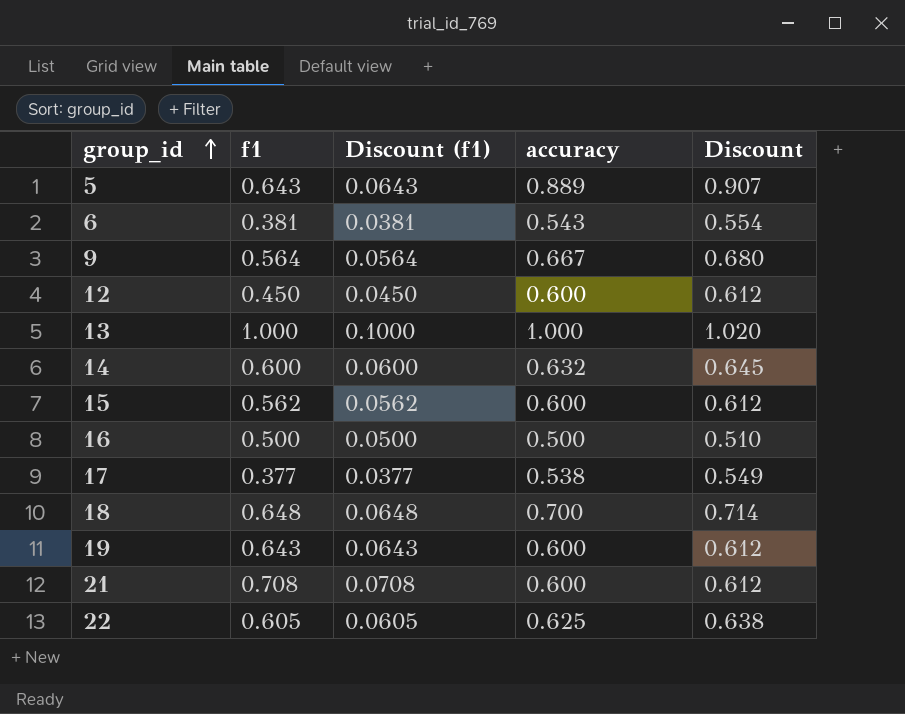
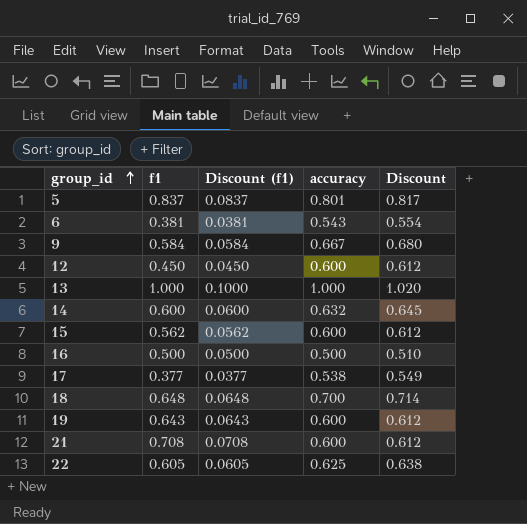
5 | f1: 0.643 -> 0.837
5 | Discount (f1): 0.0643 -> 0.0837
5 | accuracy: 0.889 -> 0.801
5 | Discount: 0.907 -> 0.817
9 | f1: 0.564 -> 0.584
9 | Discount (f1): 0.0564 -> 0.0584

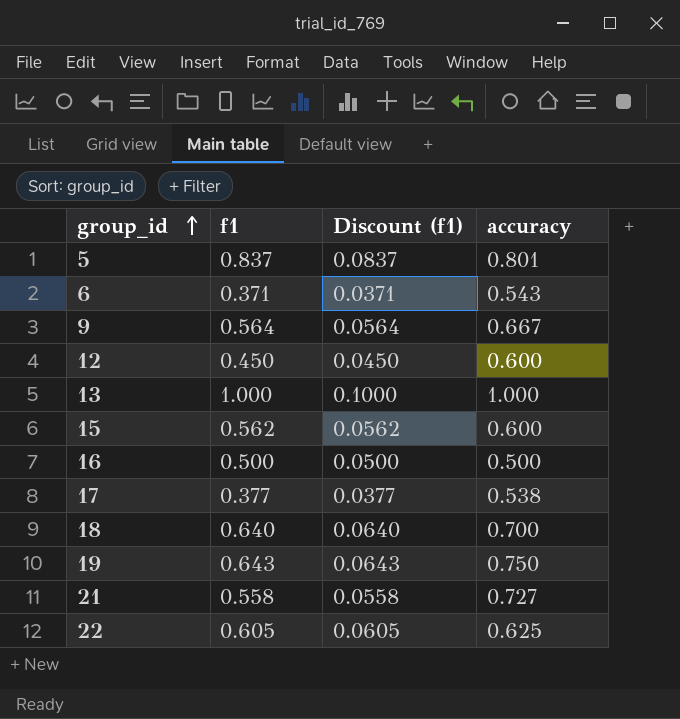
column Discount | formula: [accuracy] * 1.02 -> none
row 14: 0.600 | 0.0600 | 0.632 | 0.645 -> none
6 | f1: 0.381 -> 0.371
6 | Discount (f1): 0.0381 -> 0.0371
9 | f1: 0.584 -> 0.564
9 | Discount (f1): 0.0584 -> 0.0564
18 | f1: 0.648 -> 0.640
18 | Discount (f1): 0.0648 -> 0.0640
19 | accuracy: 0.600 -> 0.750
21 | f1: 0.708 -> 0.558
21 | Discount (f1): 0.0708 -> 0.0558
21 | accuracy: 0.600 -> 0.727

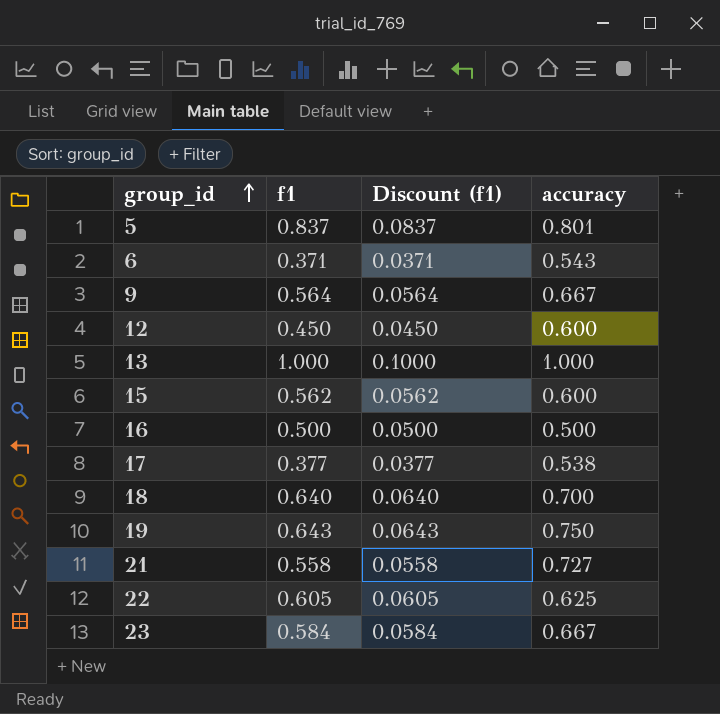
row 23: none -> 0.584 | 0.0584 | 0.667

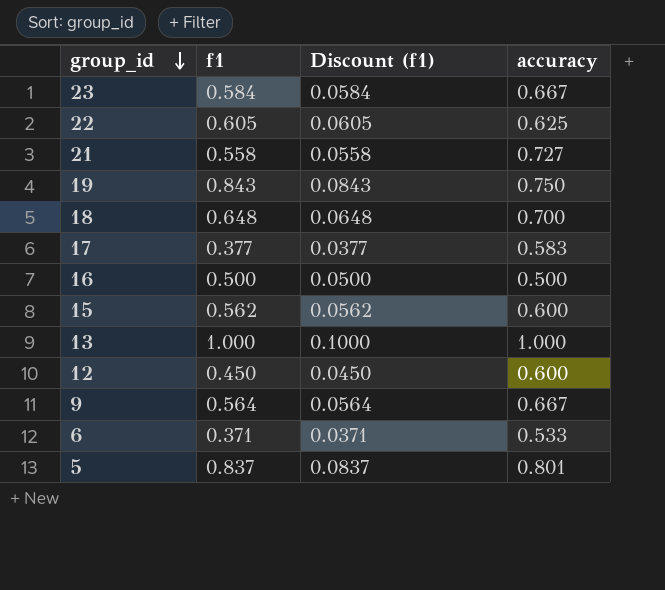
row order: group_id ascending -> group_id descending
19 | f1: 0.643 -> 0.843
19 | Discount (f1): 0.0643 -> 0.0843
18 | f1: 0.640 -> 0.648
18 | Discount (f1): 0.0640 -> 0.0648
17 | accuracy: 0.538 -> 0.583
6 | accuracy: 0.543 -> 0.533

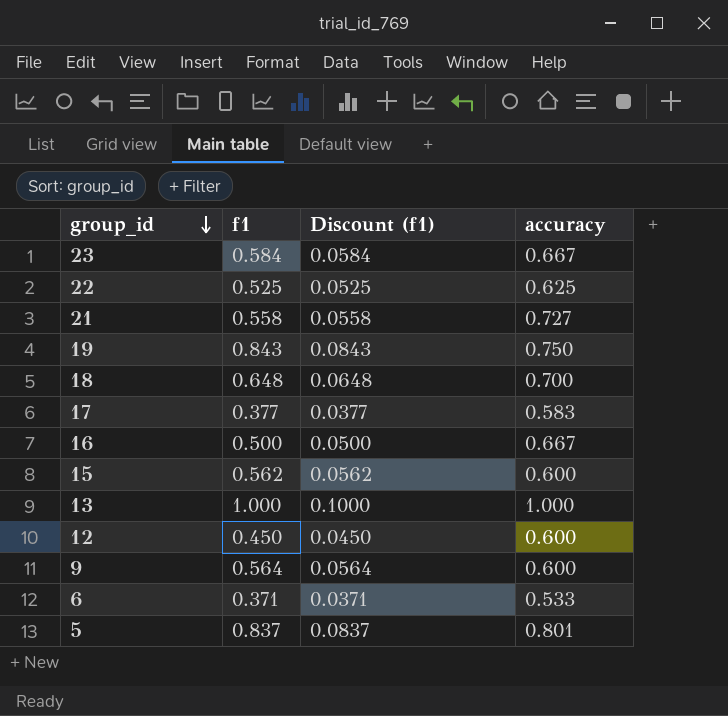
22 | f1: 0.605 -> 0.525
22 | Discount (f1): 0.0605 -> 0.0525
16 | accuracy: 0.500 -> 0.667
9 | accuracy: 0.667 -> 0.600

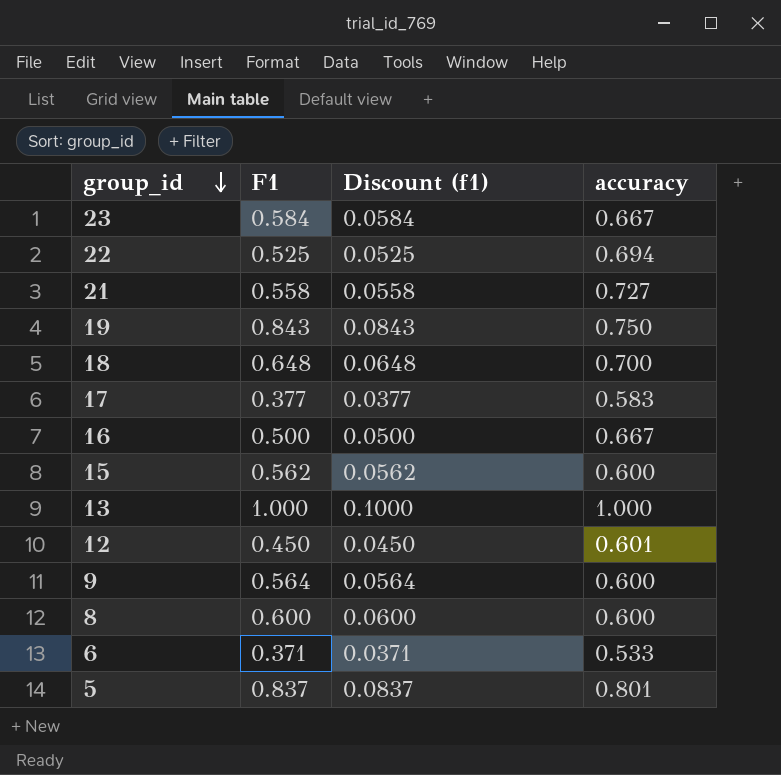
column name: f1 -> F1
22 | accuracy: 0.625 -> 0.694
12 | accuracy: 0.600 -> 0.601
row 8: none -> 0.600 | 0.0600 | 0.600

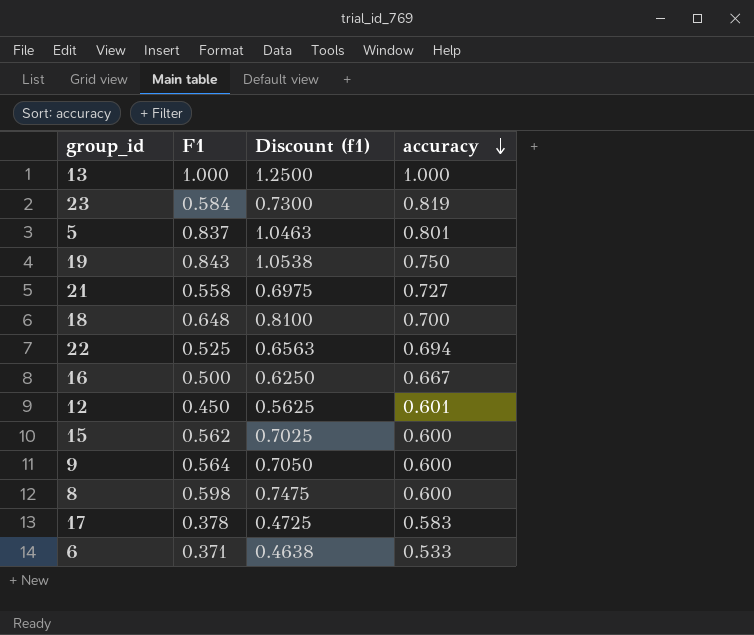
row order: group_id descending -> accuracy descending
column Discount (f1) | formula: [F1] * 0.1 -> [F1] * 1.25
23 | accuracy: 0.667 -> 0.819
8 | F1: 0.600 -> 0.598
17 | F1: 0.377 -> 0.378

